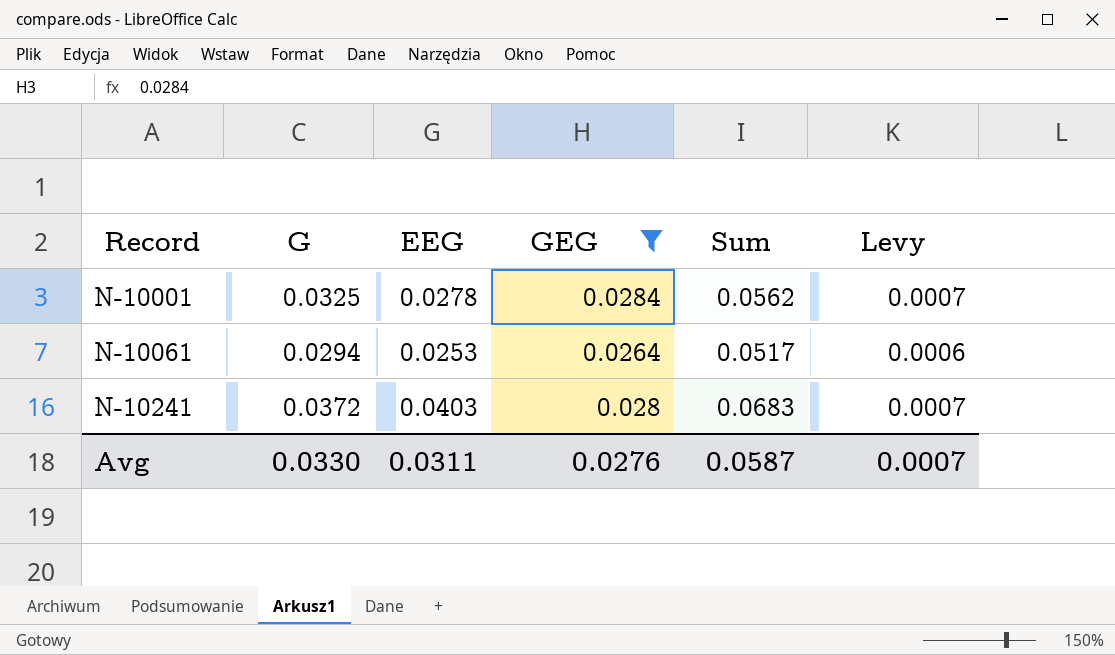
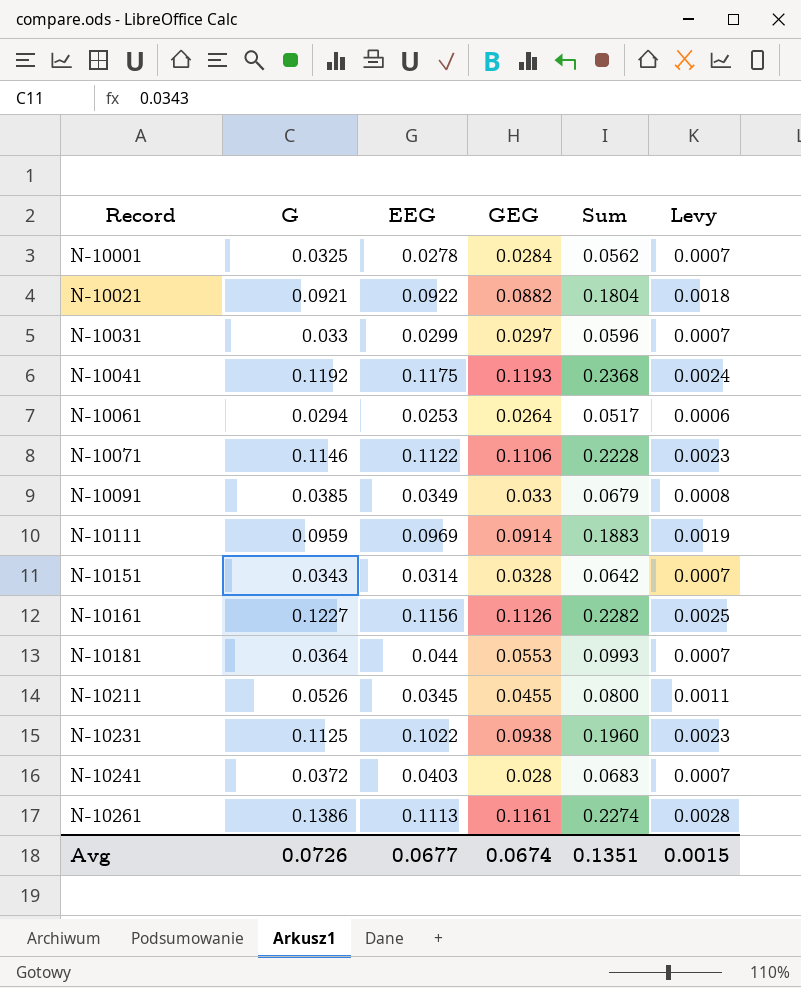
filter: GEG <= 0.0284 -> none
Avg | G: 0.0330 -> 0.0726
Avg | EEG: 0.0311 -> 0.0677
Avg | GEG: 0.0276 -> 0.0674
Avg | Sum: 0.0587 -> 0.1351
Avg | Levy: 0.0007 -> 0.0015

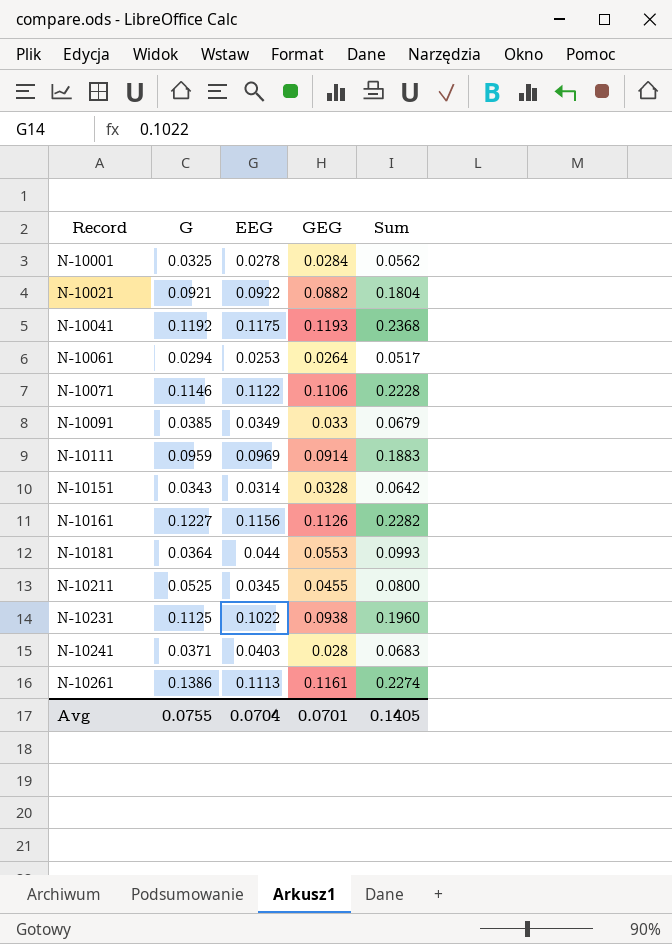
column Levy | formula: [G] * 0.02 -> none
row N-10031: 0.033 | 0.0299 | 0.0297 | 0.0596 | 0.0007 -> none
N-10211 | G: 0.0526 -> 0.0525
N-10241 | G: 0.0372 -> 0.0371
Avg | G: 0.0726 -> 0.0755
Avg | EEG: 0.0677 -> 0.0704
Avg | GEG: 0.0674 -> 0.0701
Avg | Sum: 0.1351 -> 0.1405

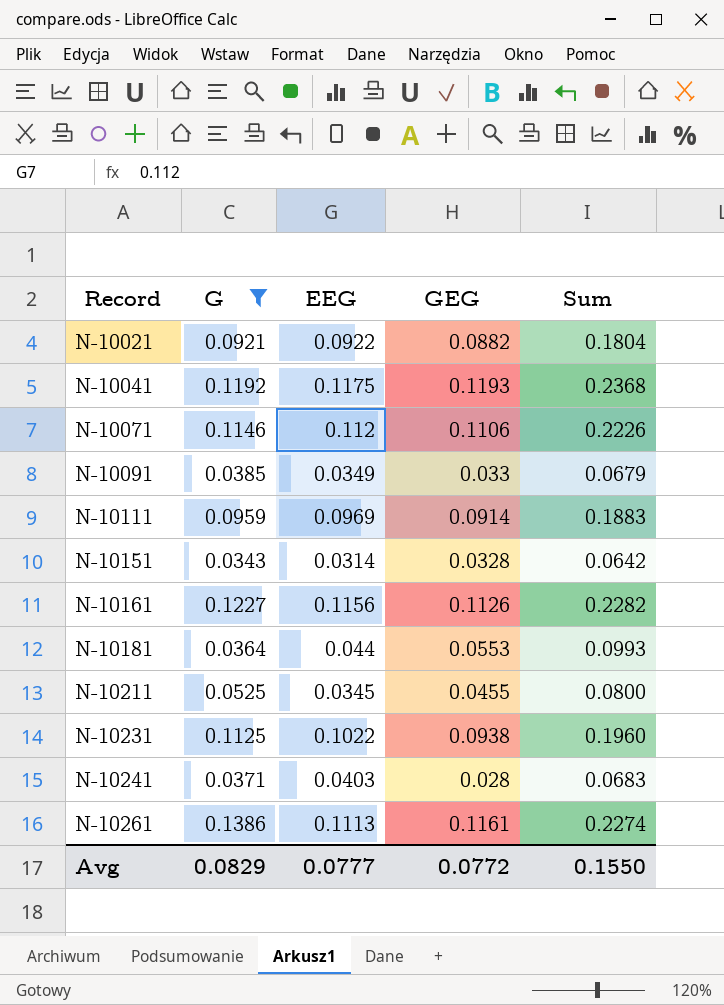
filter: none -> G >= 0.0343
N-10071 | EEG: 0.1122 -> 0.112
N-10071 | Sum: 0.2228 -> 0.2226
Avg | G: 0.0755 -> 0.0829
Avg | EEG: 0.0704 -> 0.0777
Avg | GEG: 0.0701 -> 0.0772
Avg | Sum: 0.1405 -> 0.1550

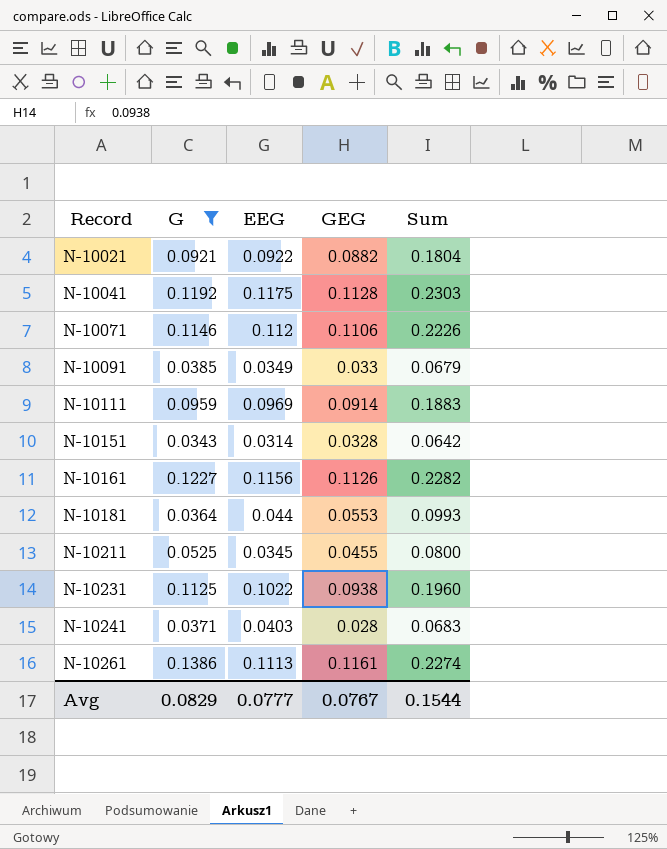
N-10041 | GEG: 0.1193 -> 0.1128
N-10041 | Sum: 0.2368 -> 0.2303
Avg | GEG: 0.0772 -> 0.0767
Avg | Sum: 0.1550 -> 0.1544

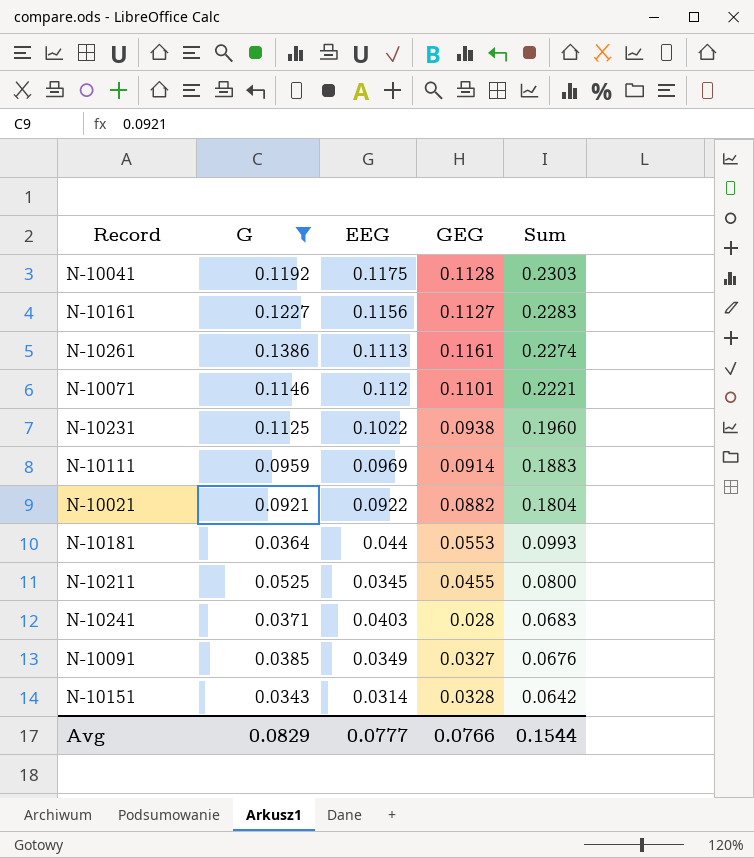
row order: Record ascending -> Sum descending
N-10161 | GEG: 0.1126 -> 0.1127
N-10161 | Sum: 0.2282 -> 0.2283
N-10071 | GEG: 0.1106 -> 0.1101
N-10071 | Sum: 0.2226 -> 0.2221
N-10091 | GEG: 0.033 -> 0.0327
N-10091 | Sum: 0.0679 -> 0.0676
Avg | GEG: 0.0767 -> 0.0766

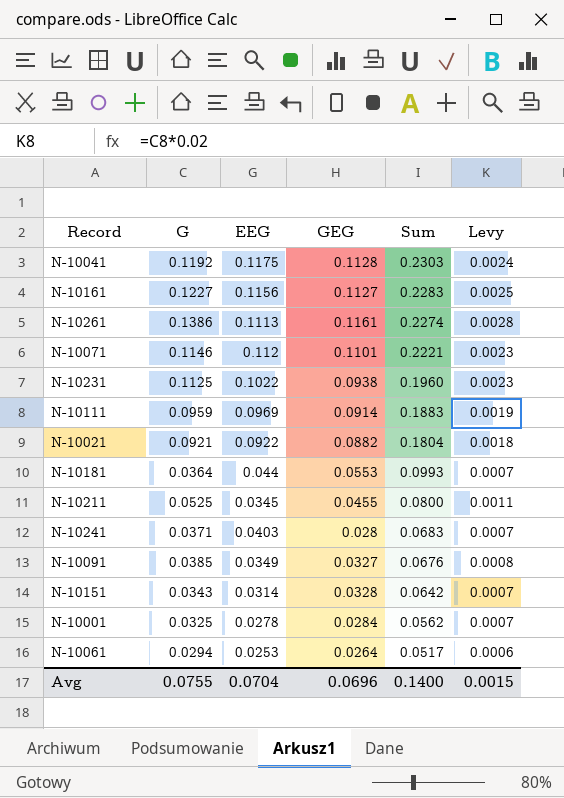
filter: G >= 0.0343 -> none
column Levy | formula: none -> [G] * 0.02
Avg | G: 0.0829 -> 0.0755
Avg | EEG: 0.0777 -> 0.0704
Avg | GEG: 0.0766 -> 0.0696
Avg | Sum: 0.1544 -> 0.1400

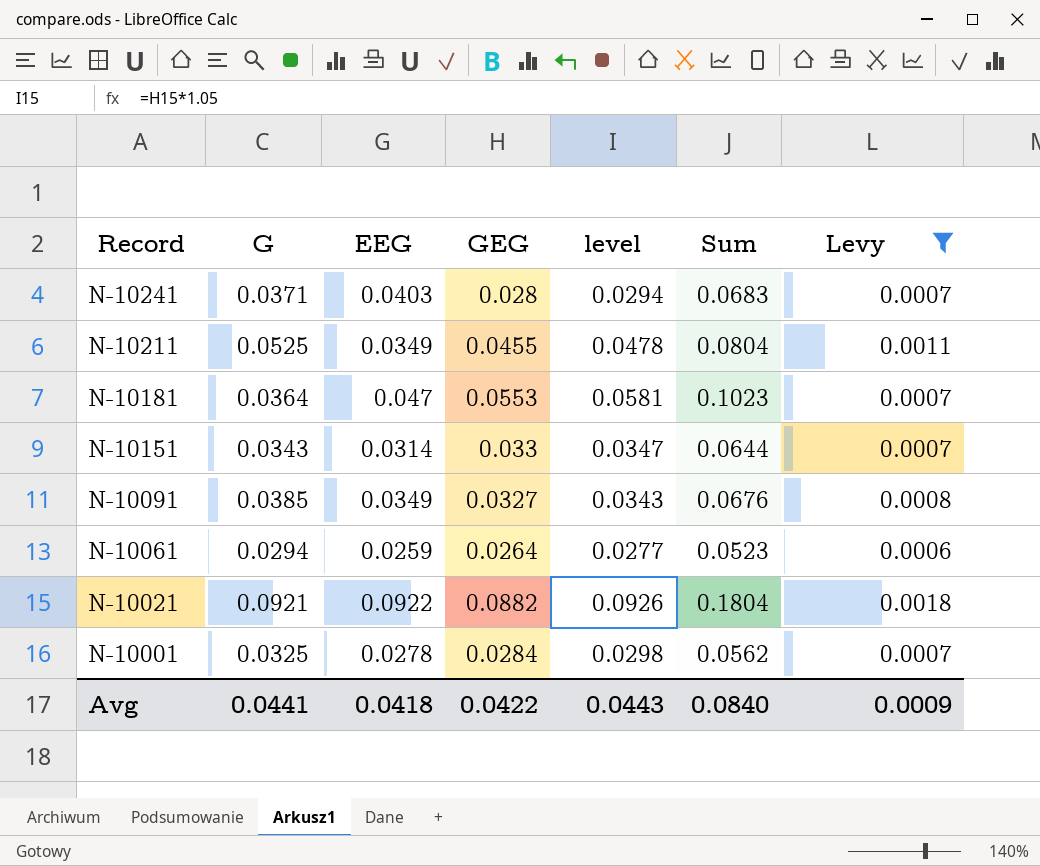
filter: none -> Levy <= 0.0018
row order: Sum descending -> Record descending
column level | formula: none -> [GEG] * 1.05
N-10211 | EEG: 0.0345 -> 0.0349
N-10211 | Sum: 0.0800 -> 0.0804
N-10181 | EEG: 0.044 -> 0.047
N-10181 | Sum: 0.0993 -> 0.1023
N-10151 | GEG: 0.0328 -> 0.033
N-10151 | Sum: 0.0642 -> 0.0644
N-10061 | EEG: 0.0253 -> 0.0259
N-10061 | Sum: 0.0517 -> 0.0523
Avg | G: 0.0755 -> 0.0441
Avg | EEG: 0.0704 -> 0.0418
Avg | GEG: 0.0696 -> 0.0422
Avg | Sum: 0.1400 -> 0.0840
Avg | Levy: 0.0015 -> 0.0009

